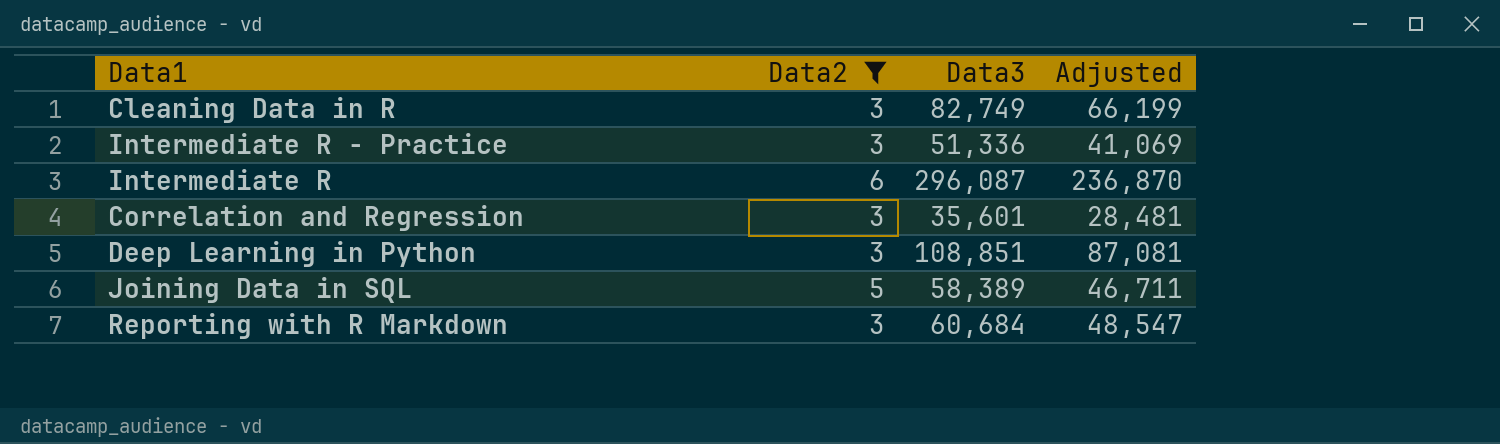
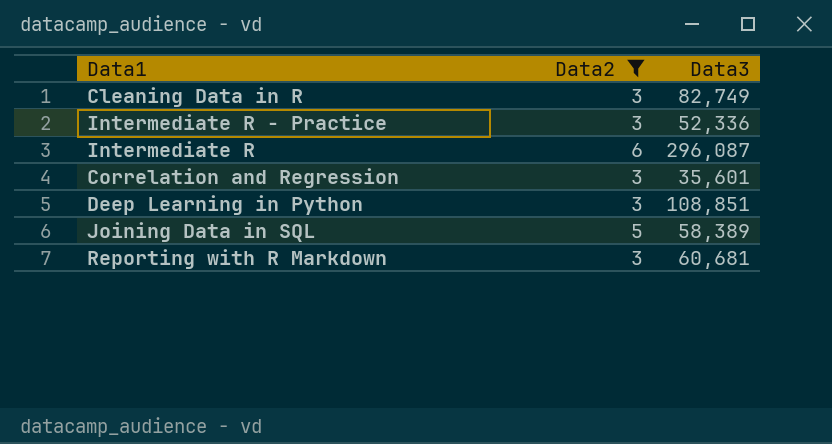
column Adjusted | formula: [Data3] * 0.8 -> none
Intermediate R - Practice | Data3: 51,336 -> 52,336
Reporting with R Markdown | Data3: 60,684 -> 60,681

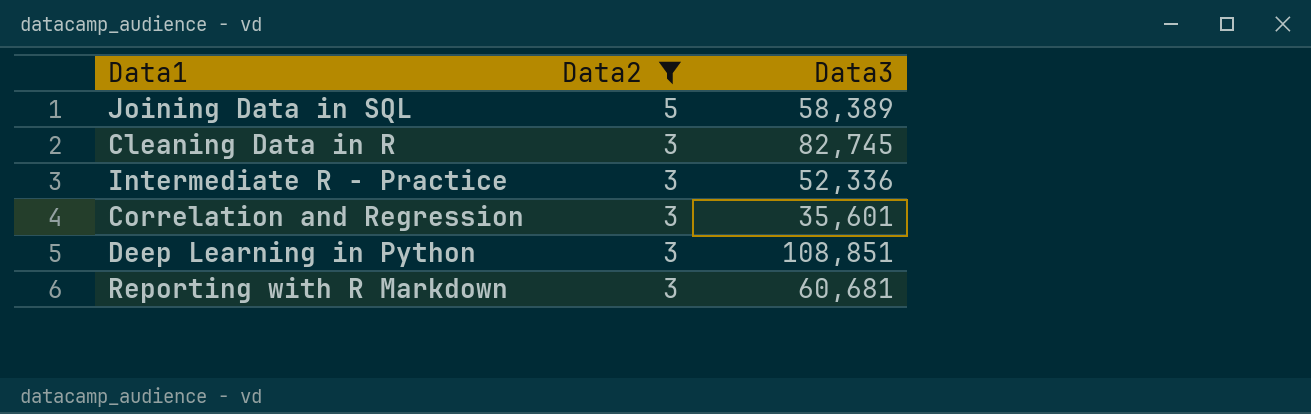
row order: none -> Data2 descending
row Intermediate R: 6 | 296,087 -> none
Cleaning Data in R | Data3: 82,749 -> 82,745

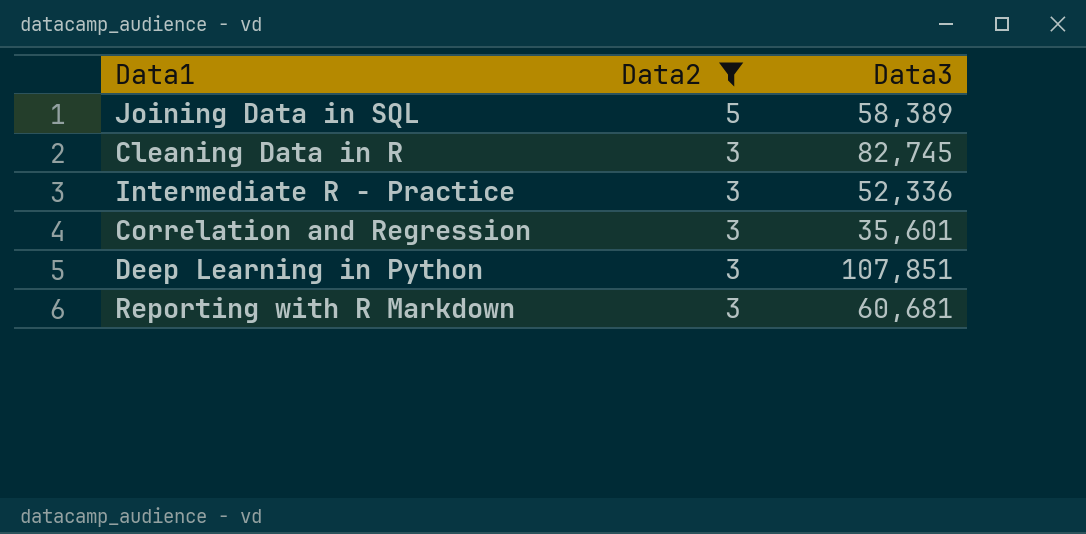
Deep Learning in Python | Data3: 108,851 -> 107,851

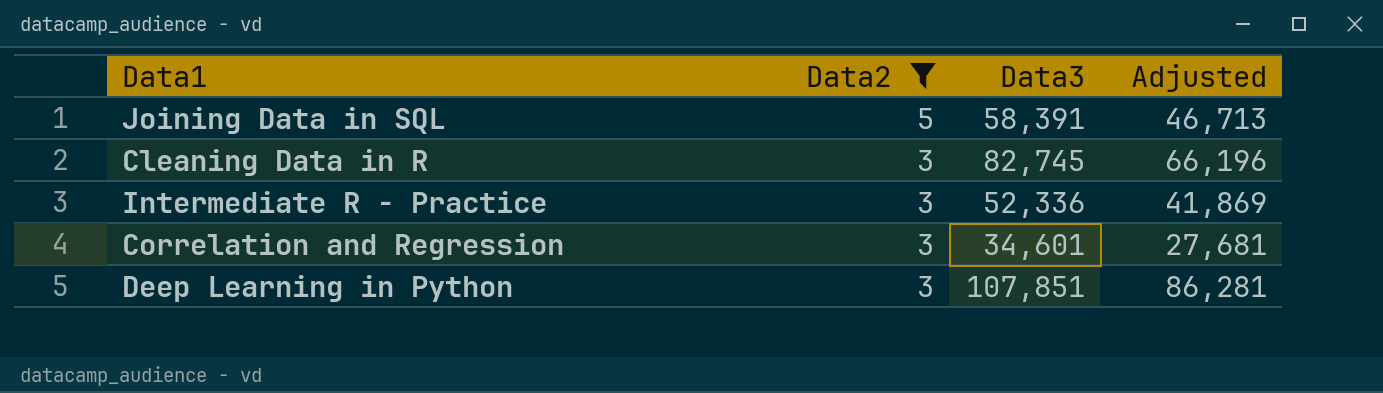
column Adjusted | formula: none -> [Data3] * 0.8
row Reporting with R Markdown: 3 | 60,681 -> none
Joining Data in SQL | Data3: 58,389 -> 58,391
Correlation and Regression | Data3: 35,601 -> 34,601

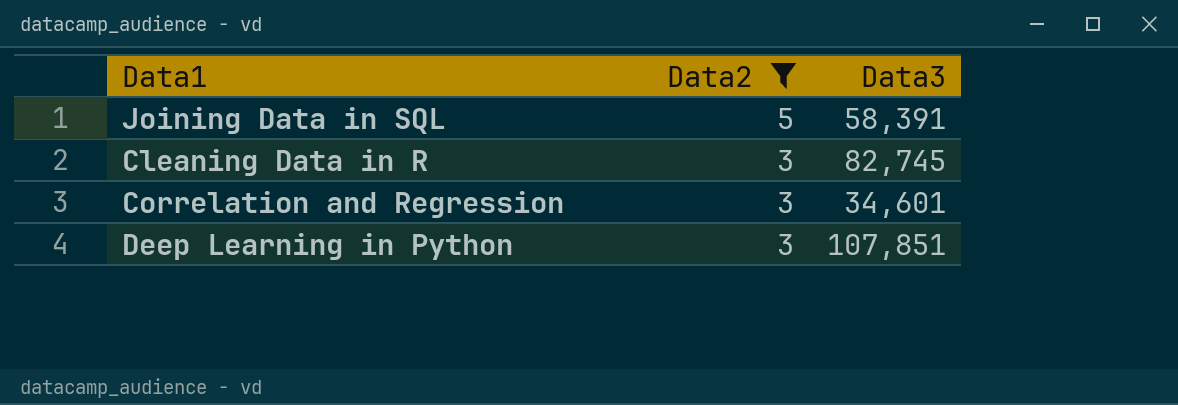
column Adjusted | formula: [Data3] * 0.8 -> none
row Intermediate R - Practice: 3 | 52,336 | 41,869 -> none

